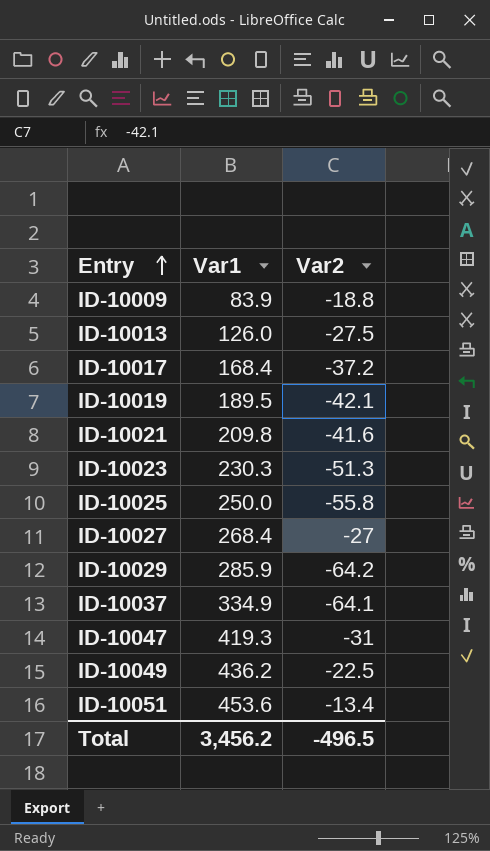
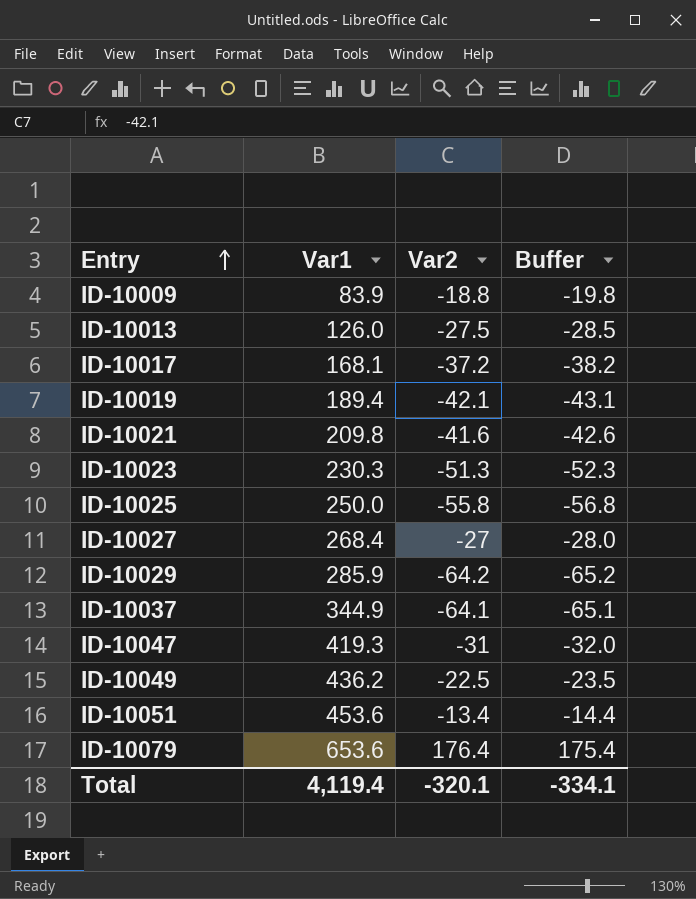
column Buffer | formula: none -> [Var2] - 1
ID-10017 | Var1: 168.4 -> 168.1
ID-10019 | Var1: 189.5 -> 189.4
ID-10037 | Var1: 334.9 -> 344.9
row ID-10079: none -> 653.6 | 176.4 | 175.4
Total | Var1: 3,456.2 -> 4,119.4
Total | Var2: -496.5 -> -320.1

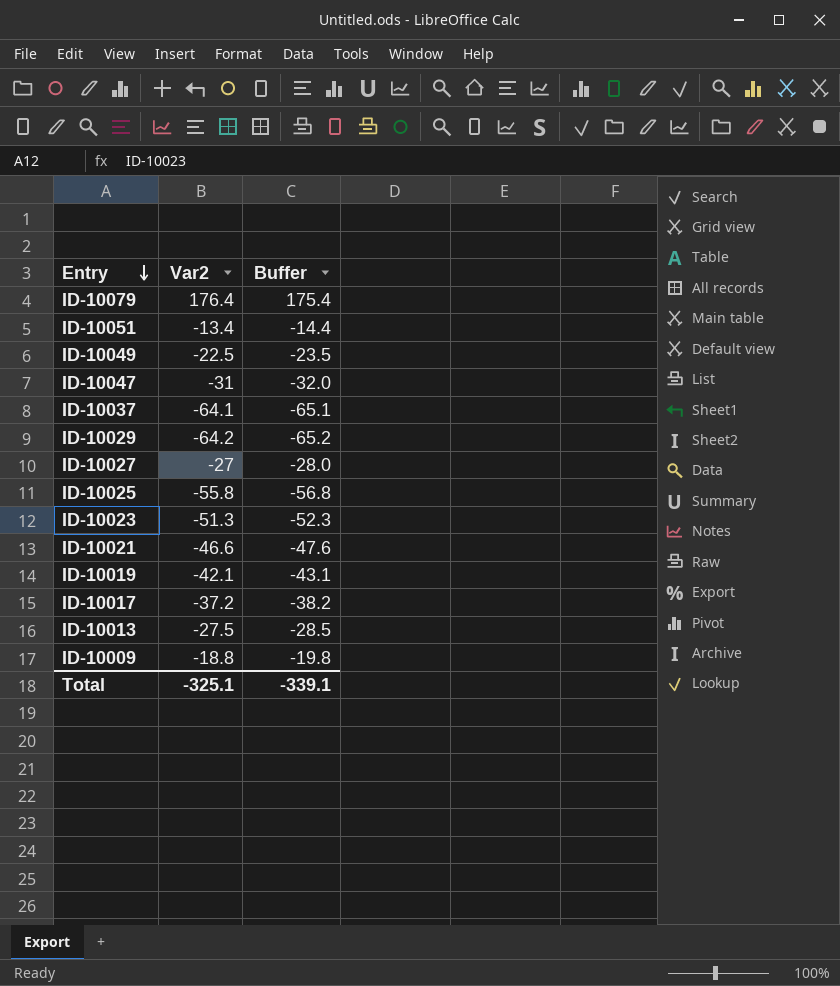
row order: Entry ascending -> Entry descending
column Var1 | position: 2 -> none
ID-10021 | Var2: -41.6 -> -46.6
ID-10021 | Buffer: -42.6 -> -47.6
Total | Var2: -320.1 -> -325.1
Total | Buffer: -334.1 -> -339.1

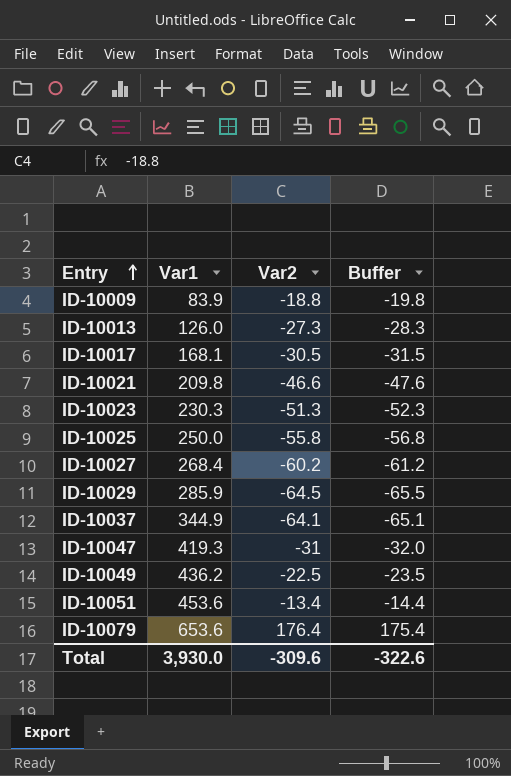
row order: Entry descending -> Entry ascending
column Var1 | position: none -> 2
row ID-10019: -42.1 | -43.1 -> none
ID-10013 | Var2: -27.5 -> -27.3
ID-10013 | Buffer: -28.5 -> -28.3
ID-10017 | Var2: -37.2 -> -30.5
ID-10017 | Buffer: -38.2 -> -31.5
ID-10027 | Var2: -27 -> -60.2
ID-10027 | Buffer: -28.0 -> -61.2
ID-10029 | Var2: -64.2 -> -64.5
ID-10029 | Buffer: -65.2 -> -65.5
Total | Var2: -325.1 -> -309.6
Total | Buffer: -339.1 -> -322.6

